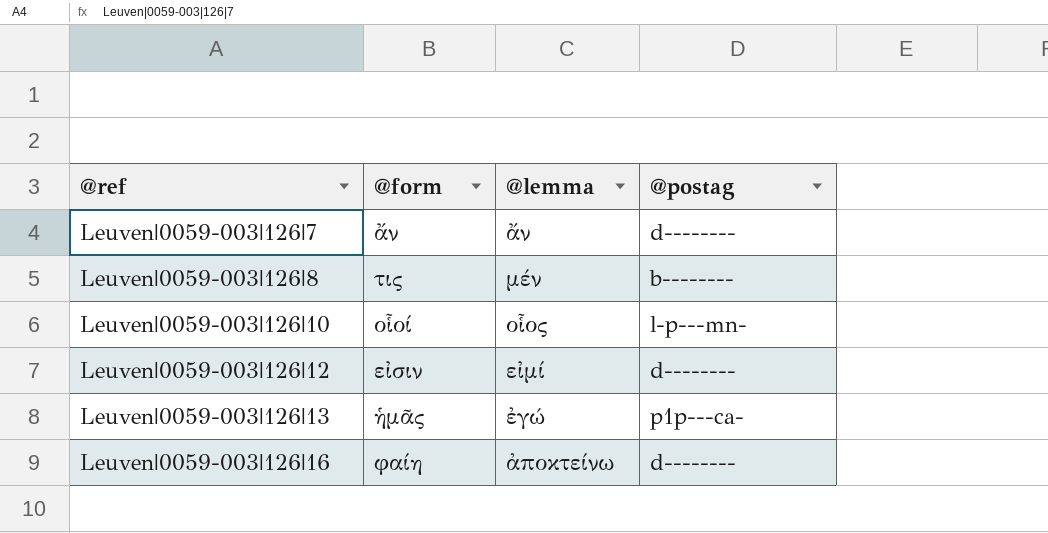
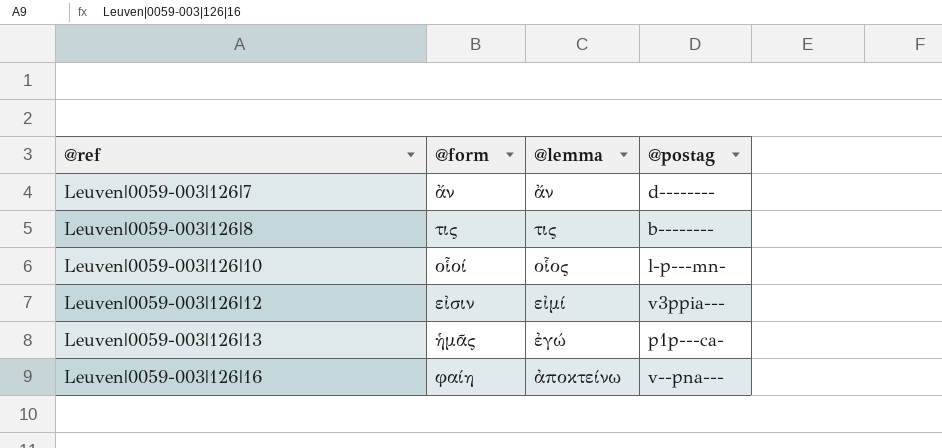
Leuven|0059-003|126|8 | @lemma: μέν -> τις
Leuven|0059-003|126|12 | @postag: d-------- -> v3ppia---
Leuven|0059-003|126|16 | @postag: d-------- -> v--pna---

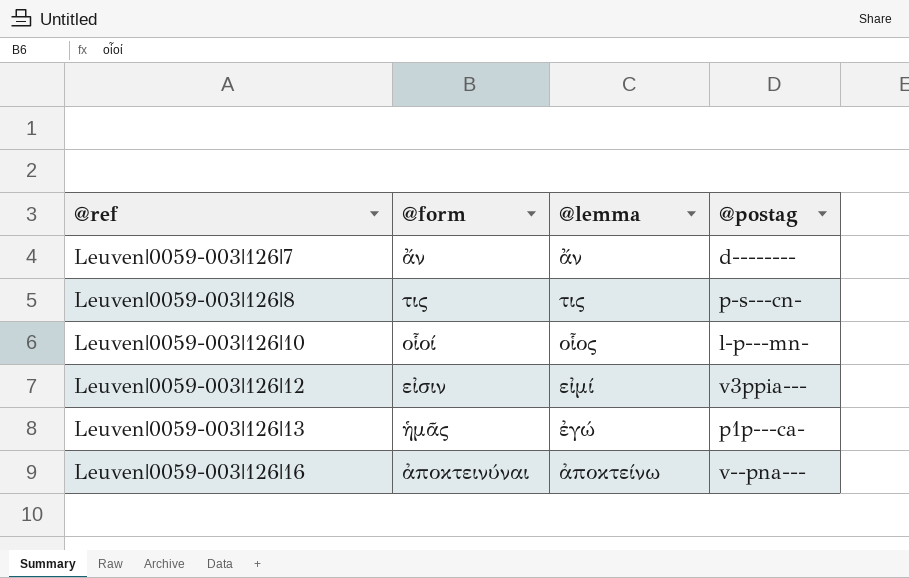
Leuven|0059-003|126|8 | @postag: b-------- -> p-s---cn-
Leuven|0059-003|126|16 | @form: φαίη -> ἀποκτεινύναι

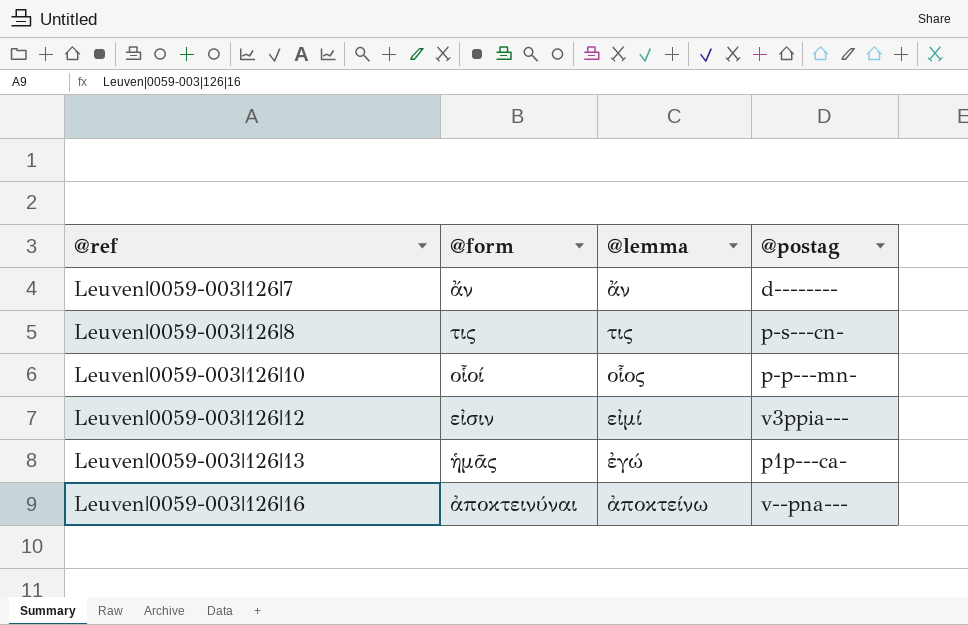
Leuven|0059-003|126|10 | @postag: l-p---mn- -> p-p---mn-

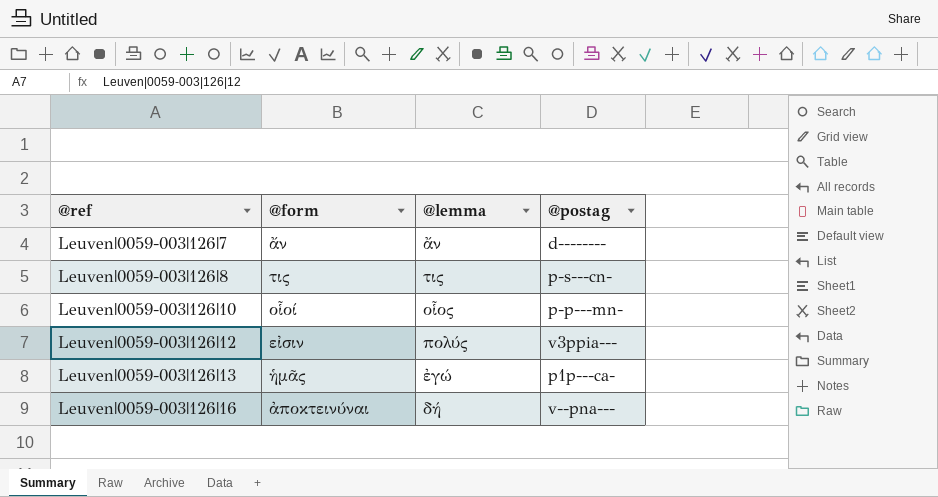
Leuven|0059-003|126|12 | @lemma: εἰμί -> πολύς
Leuven|0059-003|126|16 | @lemma: ἀποκτείνω -> δή

